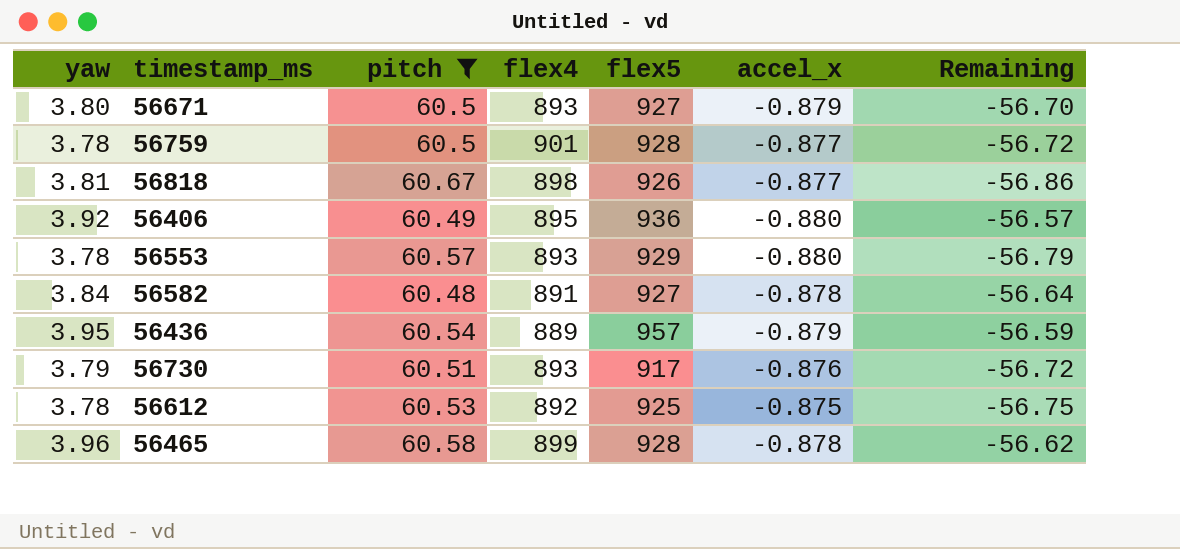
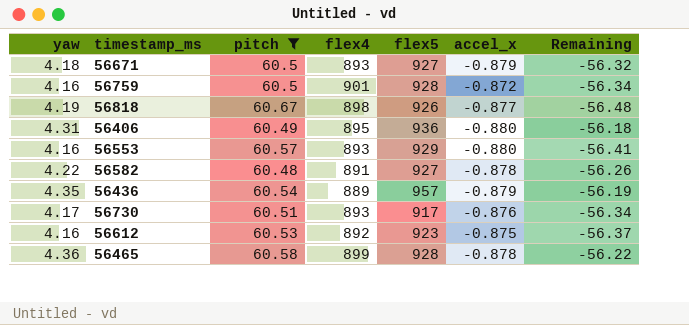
56671 | yaw: 3.80 -> 4.18
56671 | Remaining: -56.70 -> -56.32
56759 | yaw: 3.78 -> 4.16
56759 | accel_x: -0.877 -> -0.872
56759 | Remaining: -56.72 -> -56.34
56818 | yaw: 3.81 -> 4.19
56818 | Remaining: -56.86 -> -56.48
56406 | yaw: 3.92 -> 4.31
56406 | Remaining: -56.57 -> -56.18
56553 | yaw: 3.78 -> 4.16
56553 | Remaining: -56.79 -> -56.41
56582 | yaw: 3.84 -> 4.22
56582 | Remaining: -56.64 -> -56.26
56436 | yaw: 3.95 -> 4.35
56436 | Remaining: -56.59 -> -56.19
56730 | yaw: 3.79 -> 4.17
56730 | Remaining: -56.72 -> -56.34
56612 | yaw: 3.78 -> 4.16
56612 | flex5: 925 -> 923
56612 | Remaining: -56.75 -> -56.37
56465 | yaw: 3.96 -> 4.36
56465 | Remaining: -56.62 -> -56.22

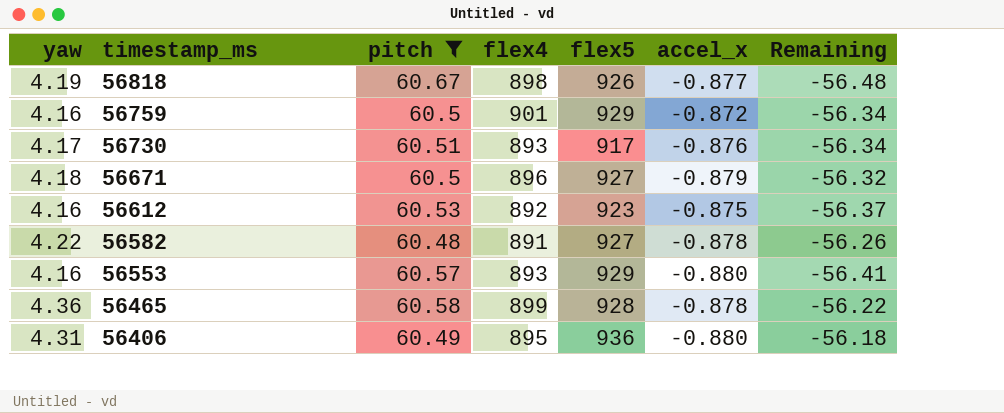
row order: none -> timestamp_ms descending
row 56436: 4.35 | 60.54 | 889 | 957 | -0.879 | -56.19 -> none
56759 | flex5: 928 -> 929
56671 | flex4: 893 -> 896

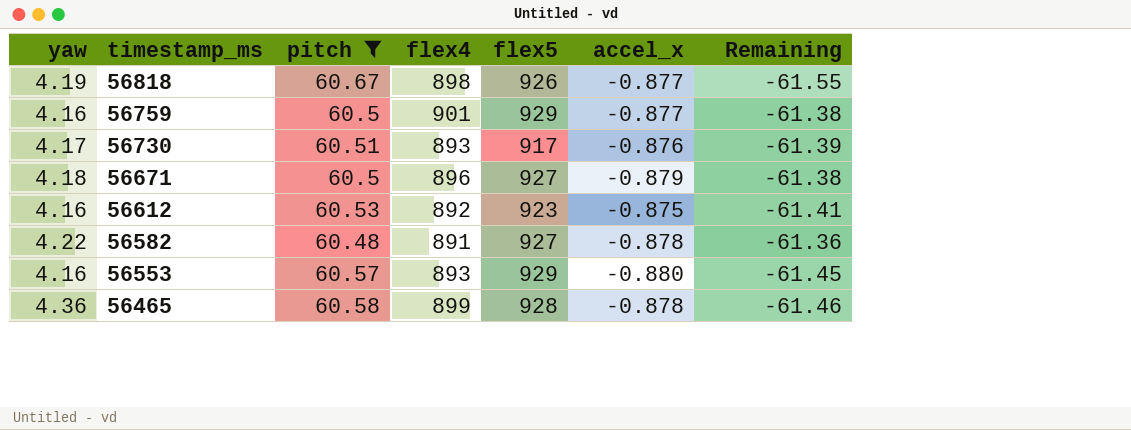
column Remaining | formula: [yaw] - [pitch] -> [accel_x] - [pitch]
row 56406: 4.31 | 60.49 | 895 | 936 | -0.880 | -56.18 -> none
56759 | accel_x: -0.872 -> -0.877

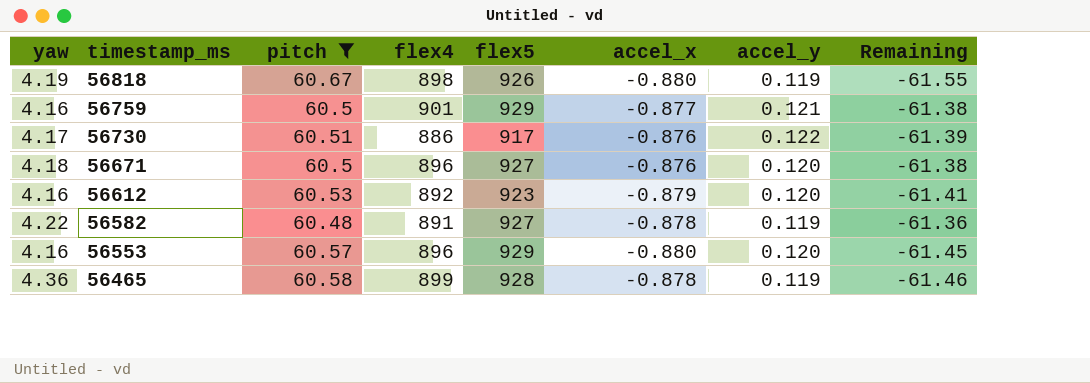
column accel_y | position: none -> 7
56818 | accel_x: -0.877 -> -0.880
56730 | flex4: 893 -> 886
56671 | accel_x: -0.879 -> -0.876
56612 | accel_x: -0.875 -> -0.879
56553 | flex4: 893 -> 896

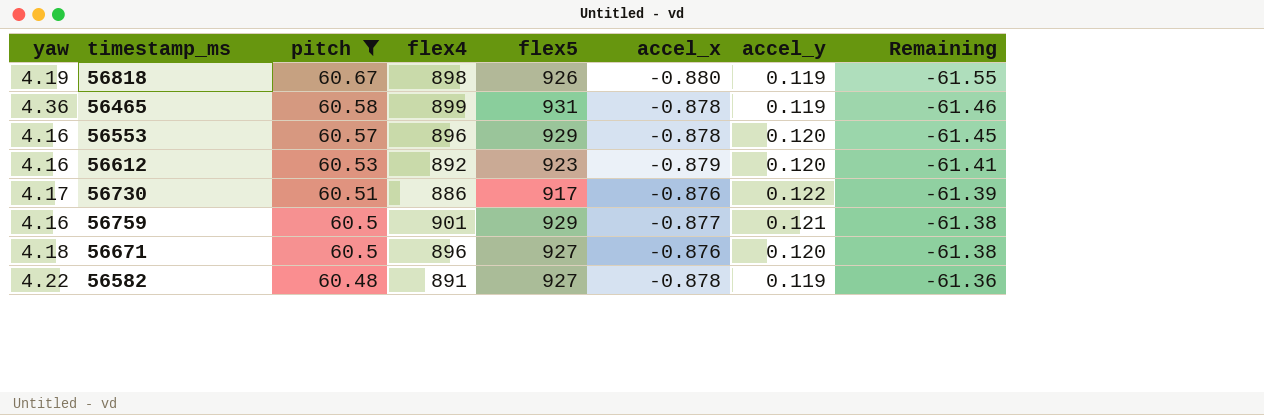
row order: timestamp_ms descending -> pitch descending
56465 | flex5: 928 -> 931
56553 | accel_x: -0.880 -> -0.878

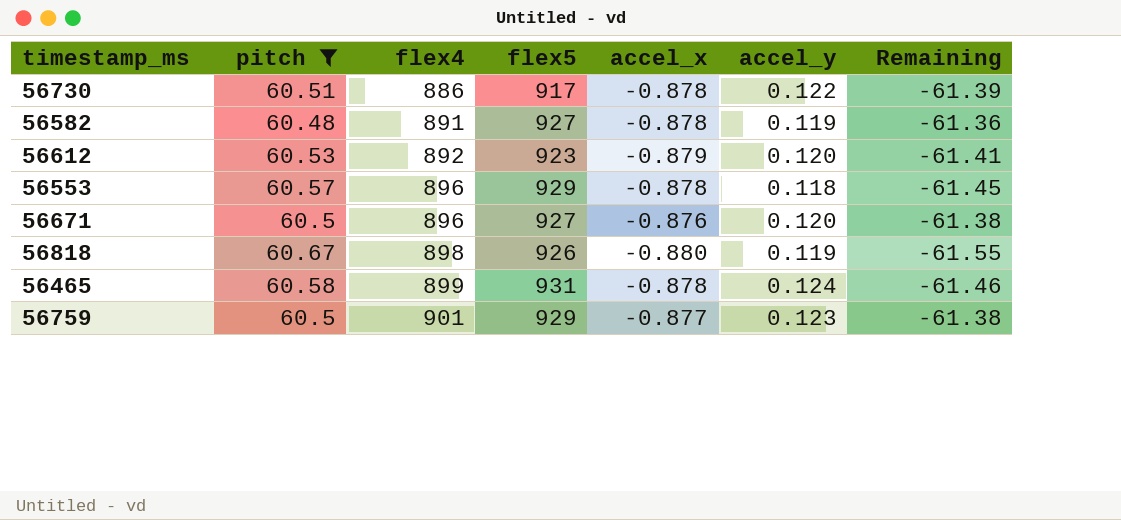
row order: pitch descending -> flex4 ascending
column yaw | position: 1 -> none
56730 | accel_x: -0.876 -> -0.878
56553 | accel_y: 0.120 -> 0.118
56465 | accel_y: 0.119 -> 0.124
56759 | accel_y: 0.121 -> 0.123

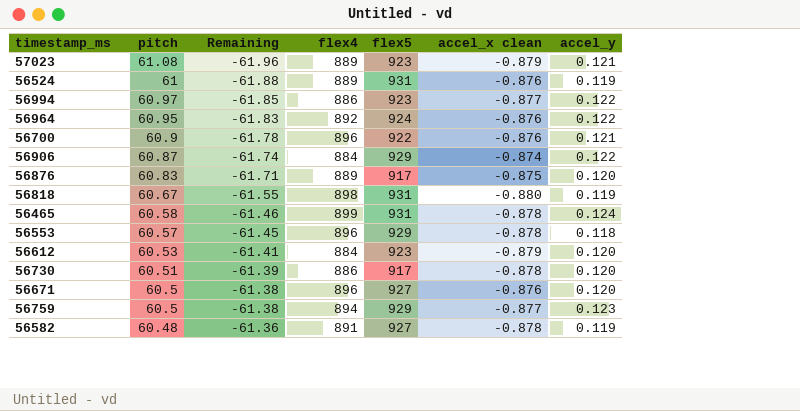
filter: pitch <= 60.67 -> none
row order: flex4 ascending -> pitch descending
column Remaining | position: 7 -> 3
column name: accel_x -> accel_x clean
56818 | flex5: 926 -> 931
56612 | flex4: 892 -> 884
56730 | accel_y: 0.122 -> 0.120
56759 | flex4: 901 -> 894

